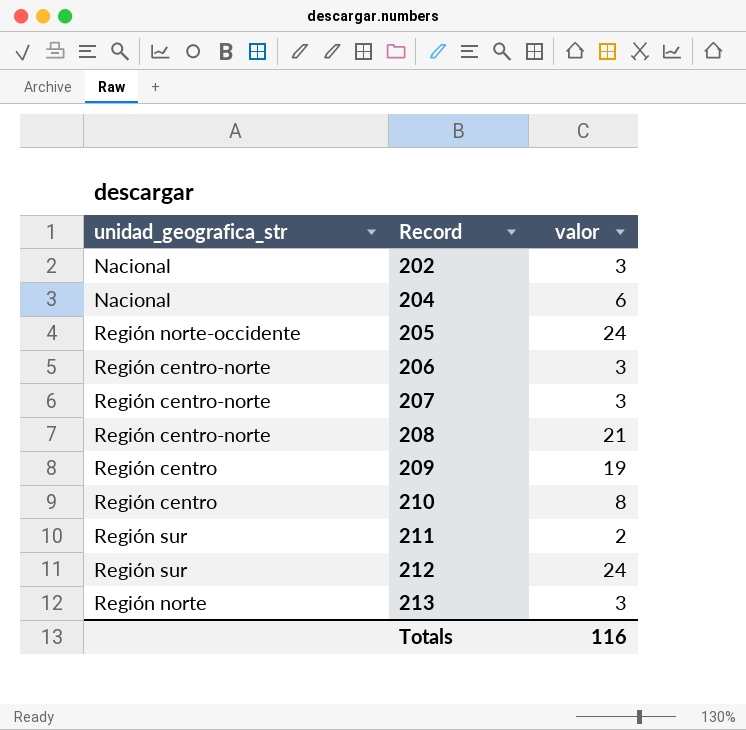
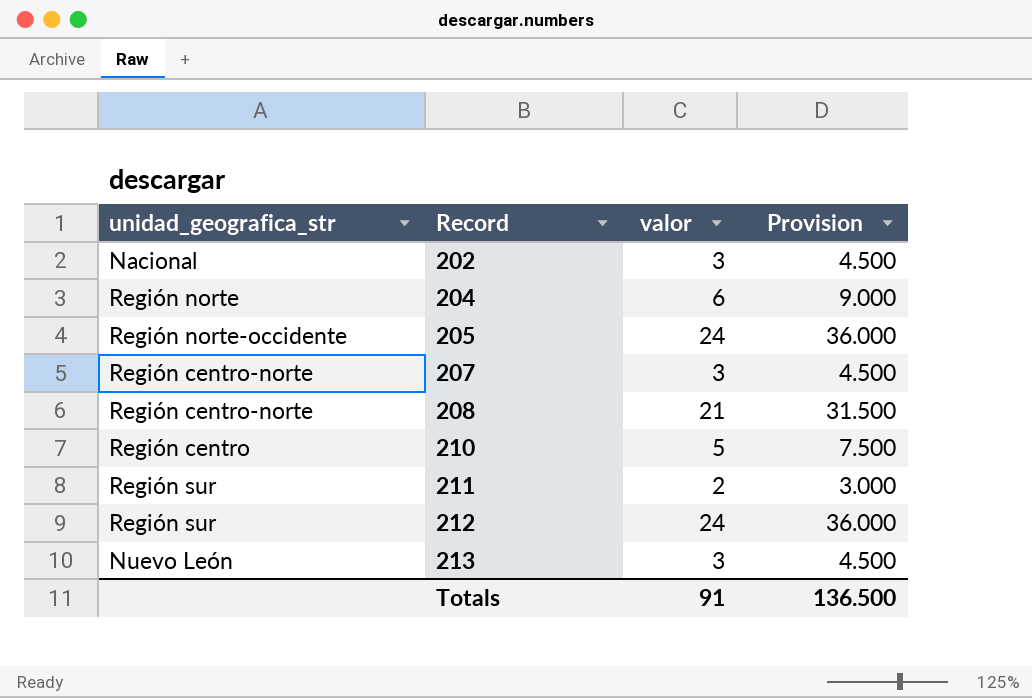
column Provision | formula: none -> [valor] * 1.5
row 206: Región centro-norte | 3 -> none
row 209: Región centro | 19 -> none
204 | unidad_geografica_str: Nacional -> Región norte
210 | valor: 8 -> 5
213 | unidad_geografica_str: Región norte -> Nuevo León
Totals | valor: 116 -> 91

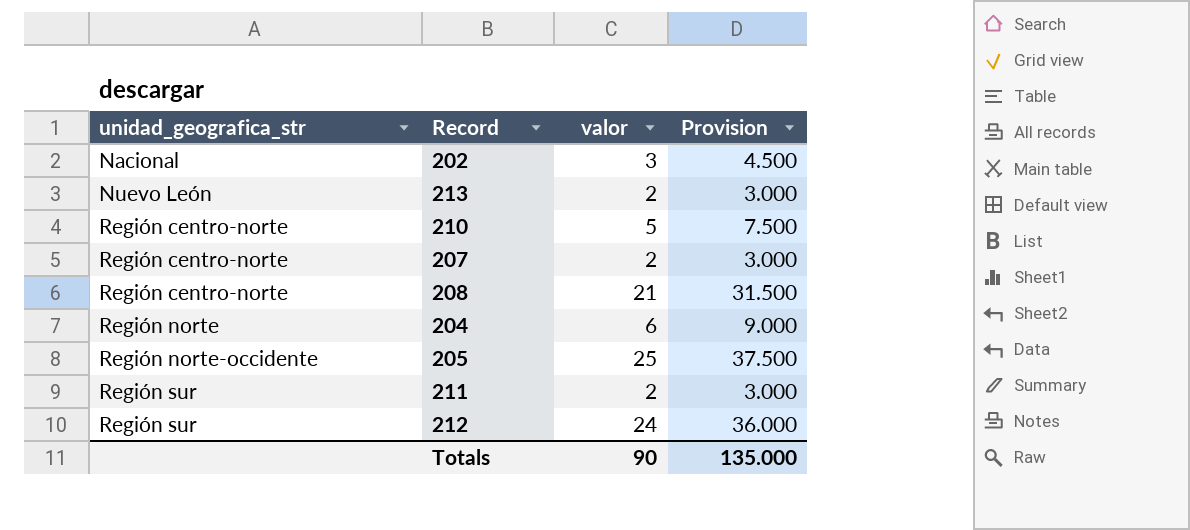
row order: Record ascending -> unidad_geografica_str ascending
213 | valor: 3 -> 2
213 | Provision: 4.500 -> 3.000
210 | unidad_geografica_str: Región centro -> Región centro-norte
207 | valor: 3 -> 2
207 | Provision: 4.500 -> 3.000
205 | valor: 24 -> 25
205 | Provision: 36.000 -> 37.500
Totals | valor: 91 -> 90
Totals | Provision: 136.500 -> 135.000

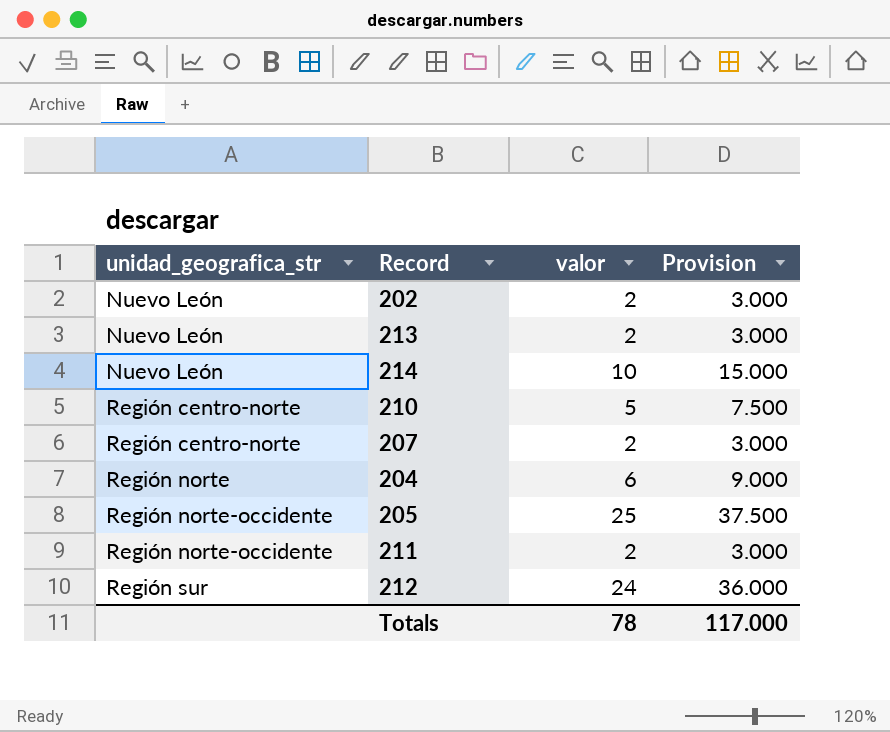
row 208: Región centro-norte | 21 | 31.500 -> none
202 | unidad_geografica_str: Nacional -> Nuevo León
202 | valor: 3 -> 2
202 | Provision: 4.500 -> 3.000
row 214: none -> Nuevo León | 10 | 15.000
211 | unidad_geografica_str: Región sur -> Región norte-occidente
Totals | valor: 90 -> 78
Totals | Provision: 135.000 -> 117.000

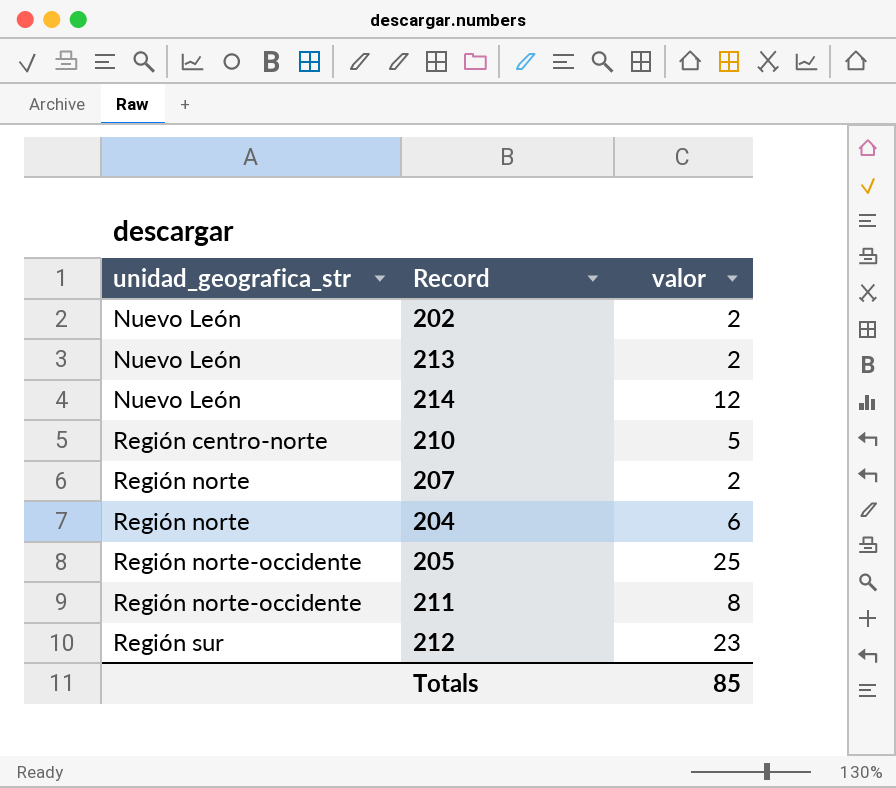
column Provision | formula: [valor] * 1.5 -> none
214 | valor: 10 -> 12
207 | unidad_geografica_str: Región centro-norte -> Región norte
211 | valor: 2 -> 8
212 | valor: 24 -> 23
Totals | valor: 78 -> 85

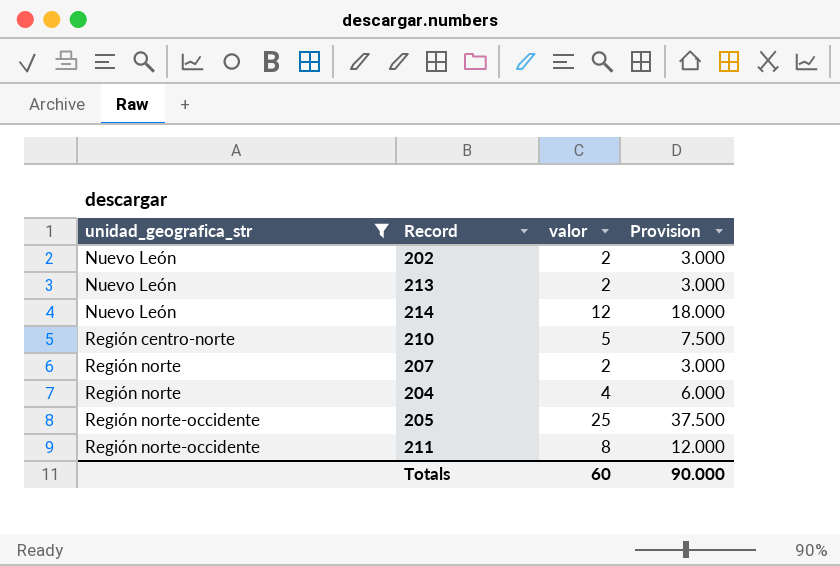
filter: none -> unidad_geografica_str != Región sur
column Provision | formula: none -> [valor] * 1.5
204 | valor: 6 -> 4
Totals | valor: 85 -> 60

